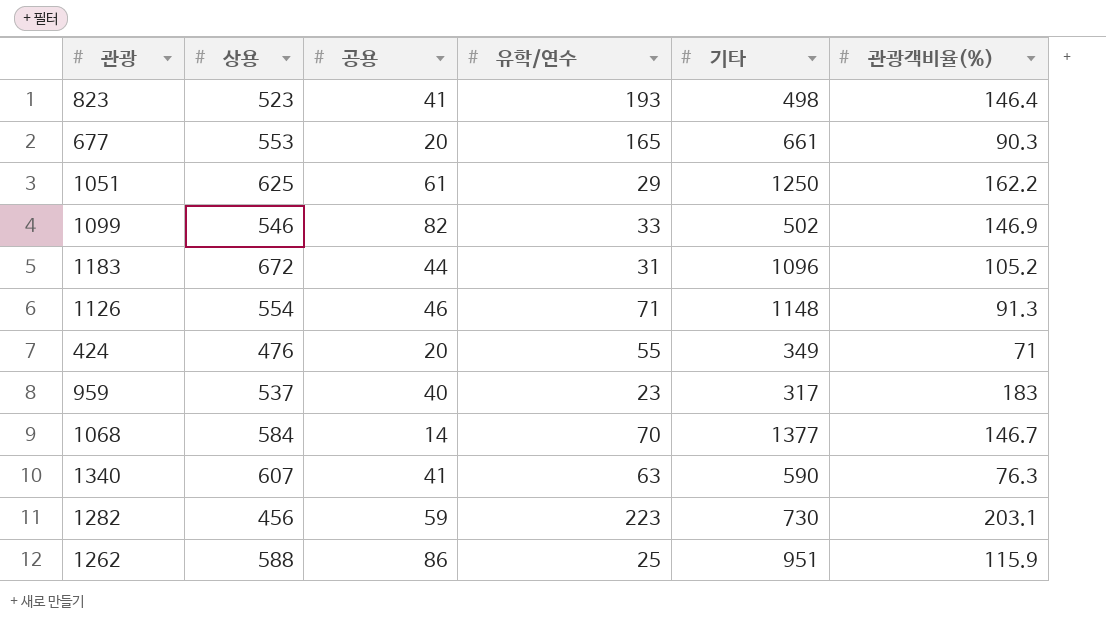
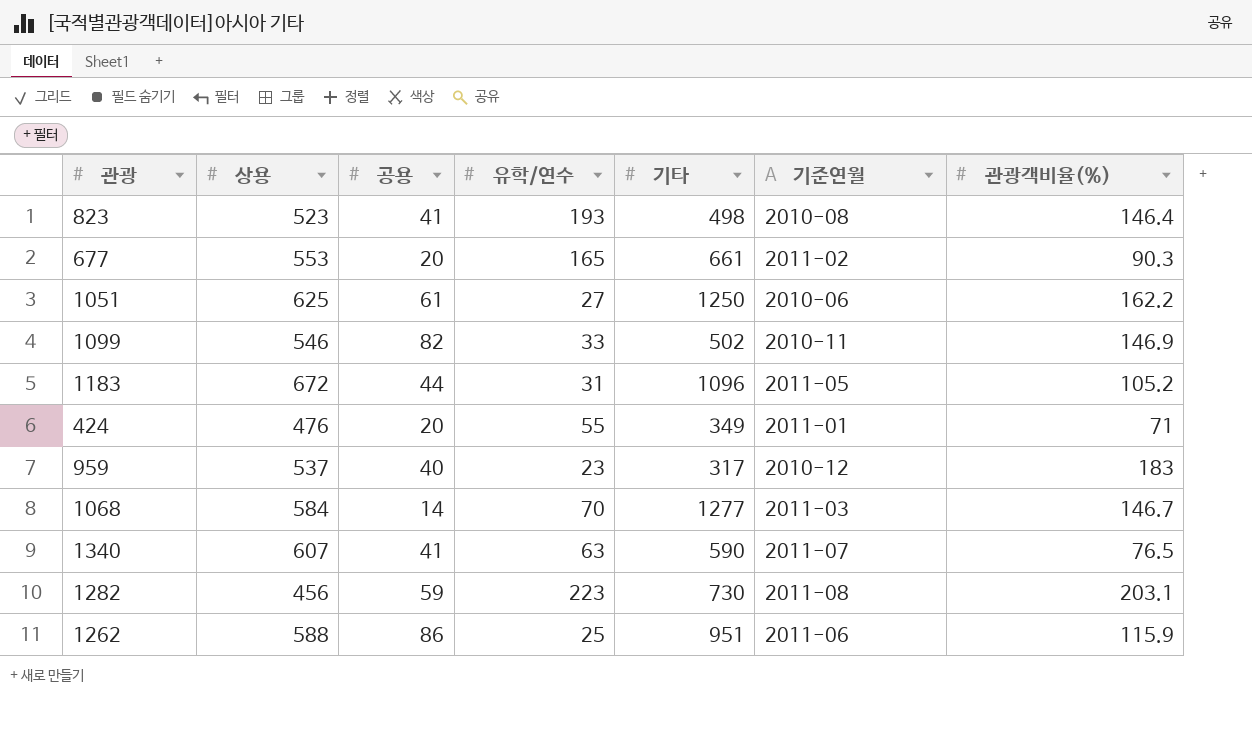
column 기준연월 | position: none -> 6
row 1126: 554 | 46 | 71 | 1148 | 91.3 -> none
1051 | 유학/연수: 29 -> 27
1068 | 기타: 1377 -> 1277
1340 | 관광객비율(%): 76.3 -> 76.5

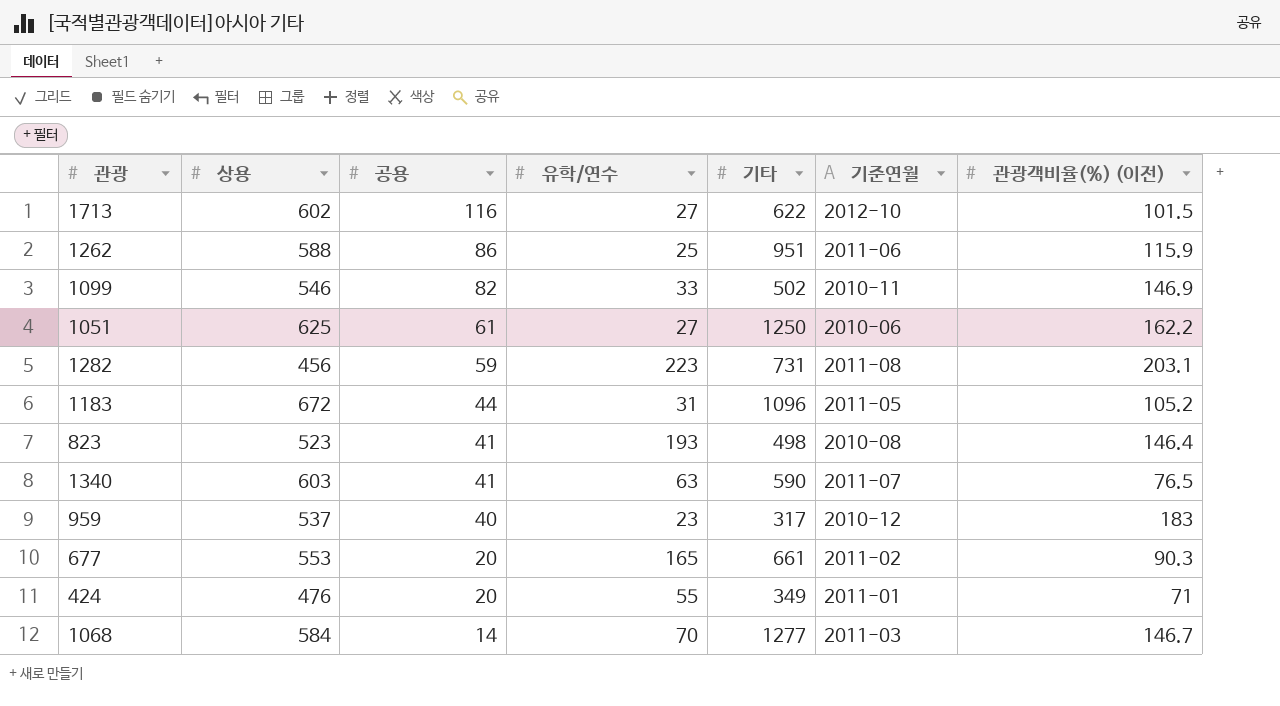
row order: none -> 공용 descending
column name: 관광객비율(%) -> 관광객비율(%) (이전)
row 1713: none -> 602 | 116 | 27 | 622 | 2012-10 | 101.5
1282 | 기타: 730 -> 731
1340 | 상용: 607 -> 603

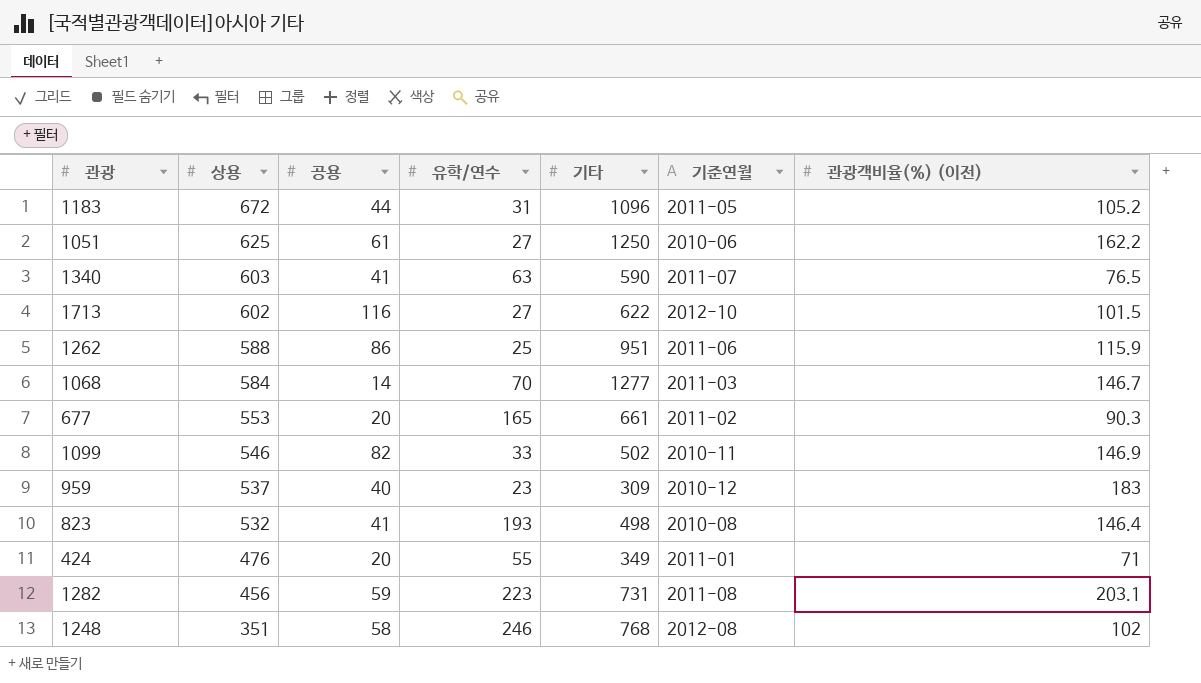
row order: 공용 descending -> 상용 descending
959 | 기타: 317 -> 309
823 | 상용: 523 -> 532
row 1248: none -> 351 | 58 | 246 | 768 | 2012-08 | 102

